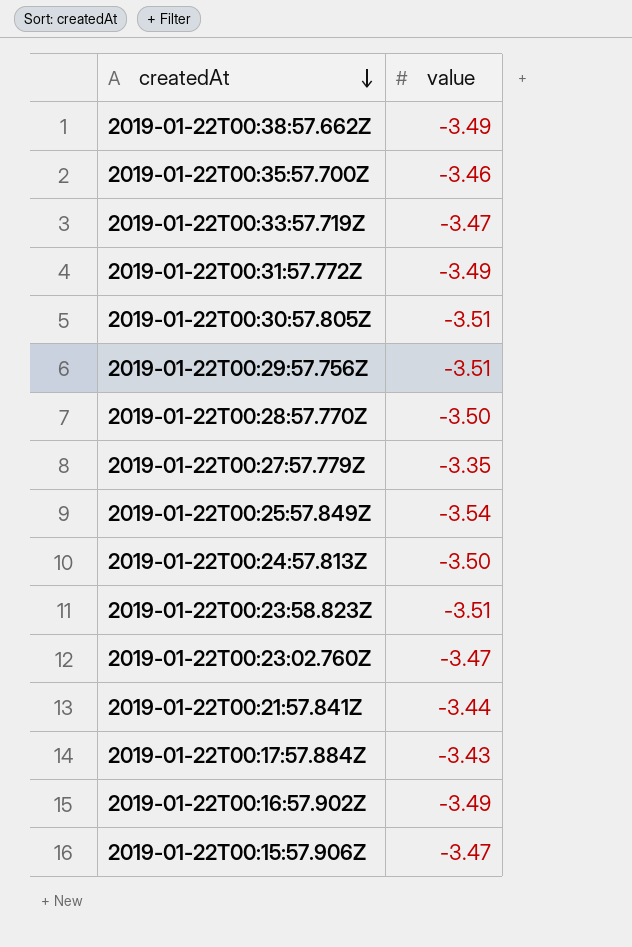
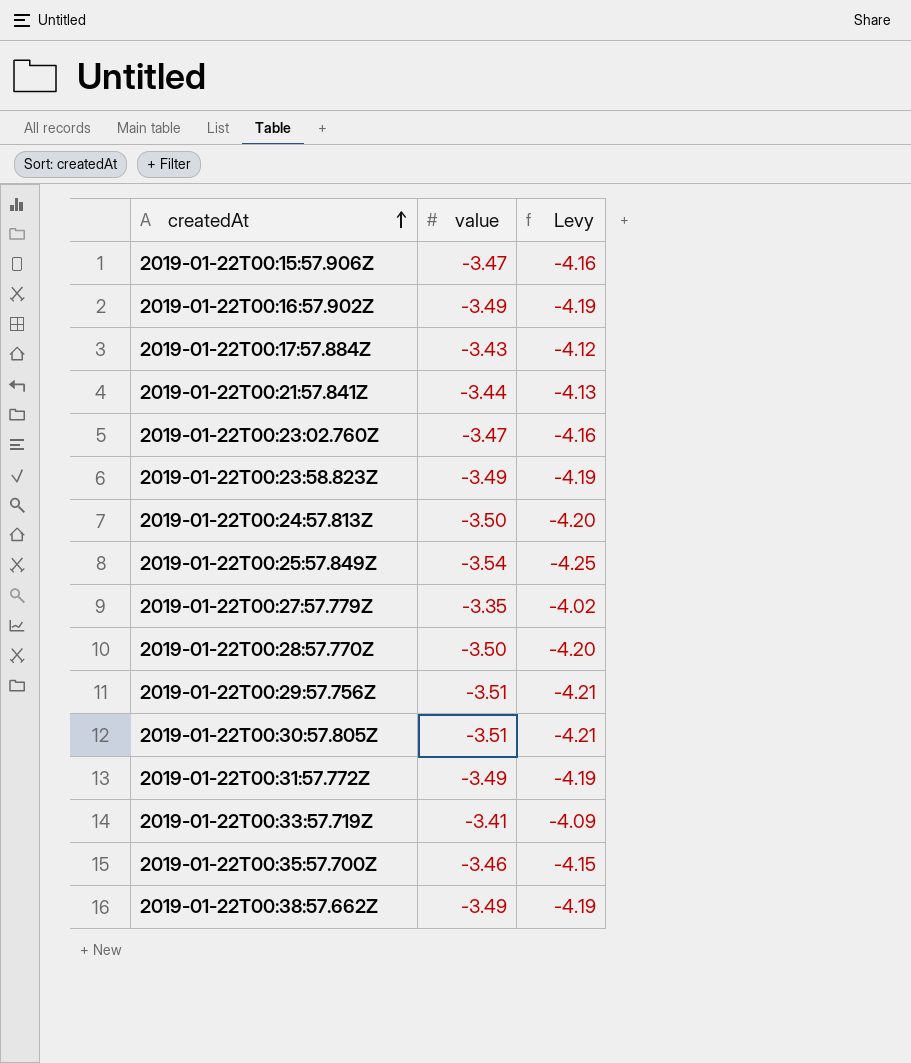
row order: createdAt descending -> createdAt ascending
column Levy | formula: none -> [value] * 1.2
2019-01-22T00:23:58.823Z | value: -3.51 -> -3.49
2019-01-22T00:33:57.719Z | value: -3.47 -> -3.41

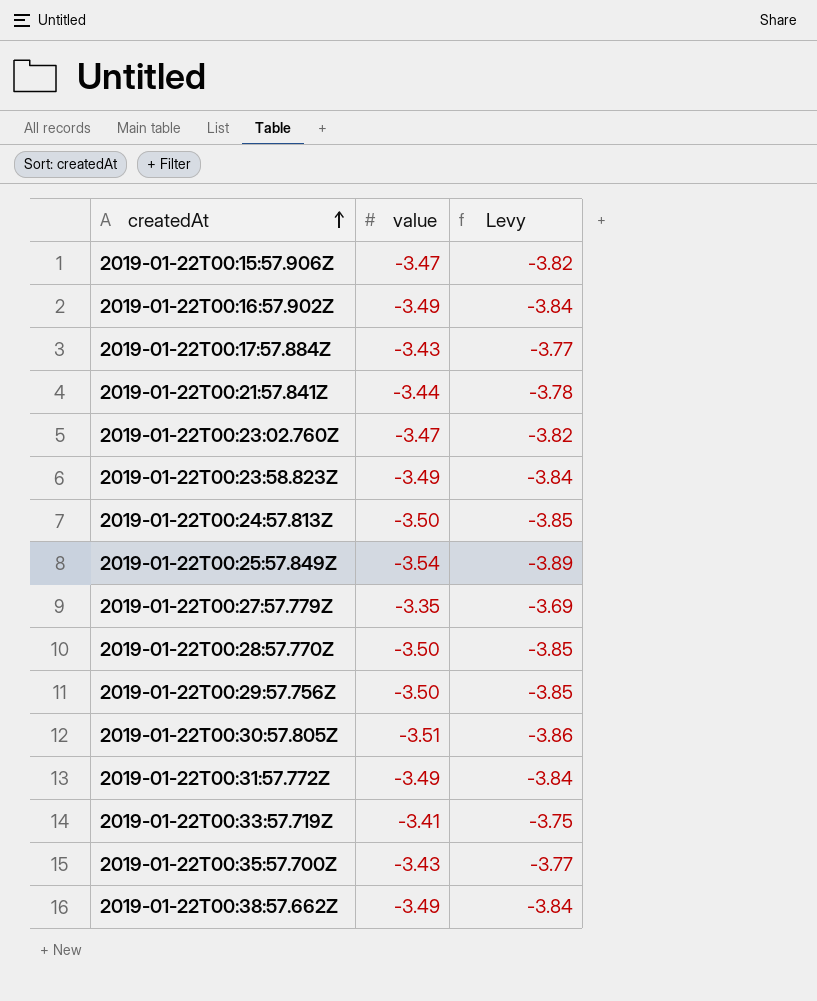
column Levy | formula: [value] * 1.2 -> [value] * 1.1
2019-01-22T00:29:57.756Z | value: -3.51 -> -3.50
2019-01-22T00:35:57.700Z | value: -3.46 -> -3.43

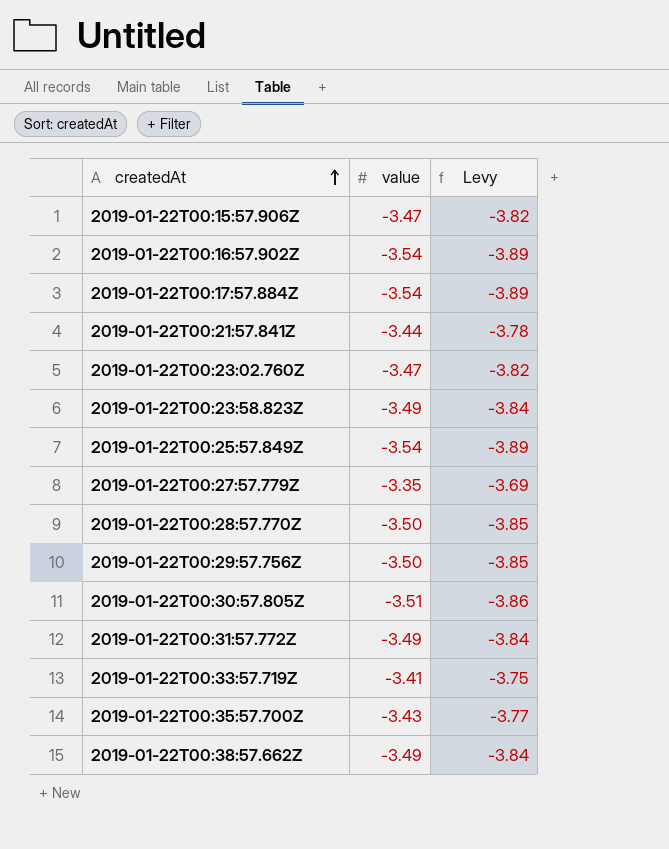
row 2019-01-22T00:24:57.813Z: -3.50 | -3.85 -> none
2019-01-22T00:16:57.902Z | value: -3.49 -> -3.54
2019-01-22T00:16:57.902Z | Levy: -3.84 -> -3.89
2019-01-22T00:17:57.884Z | value: -3.43 -> -3.54
2019-01-22T00:17:57.884Z | Levy: -3.77 -> -3.89

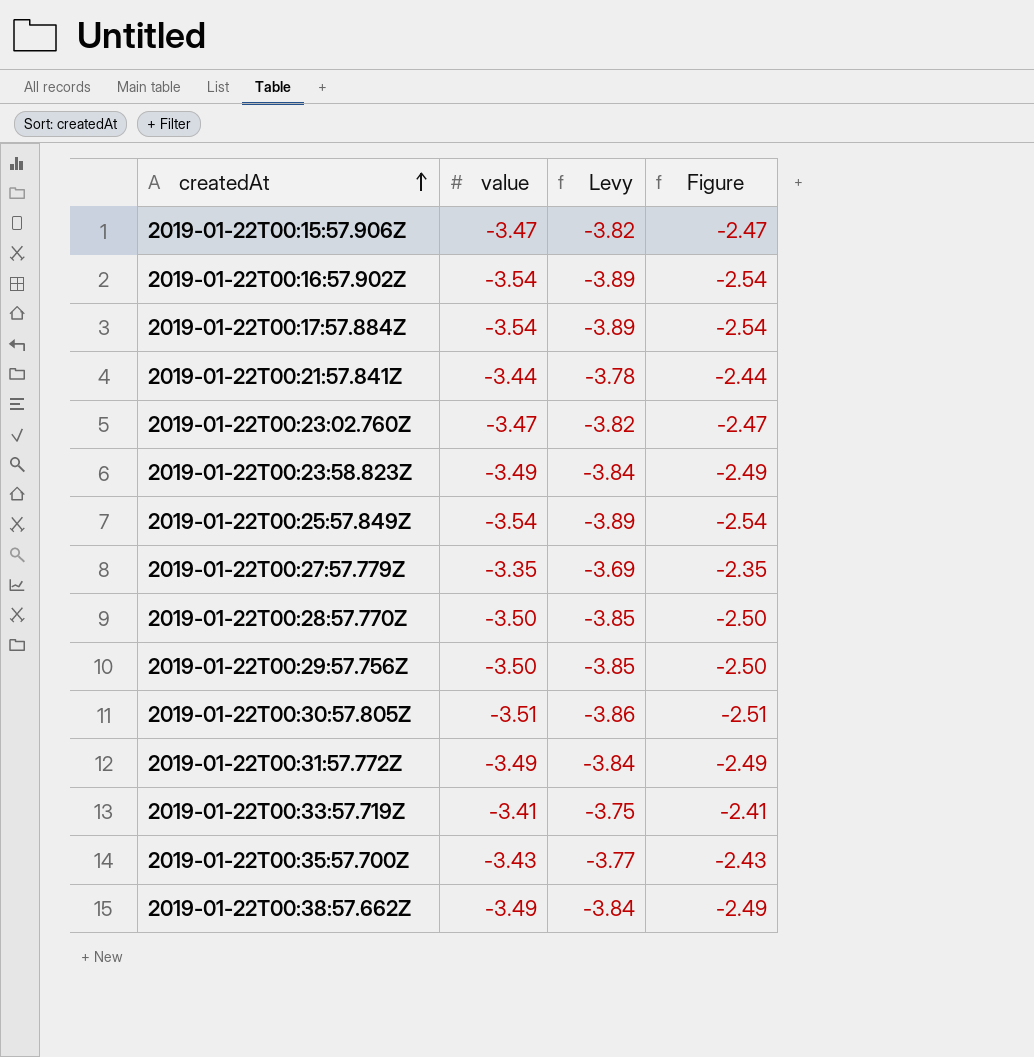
column Figure | formula: none -> [value] + 1

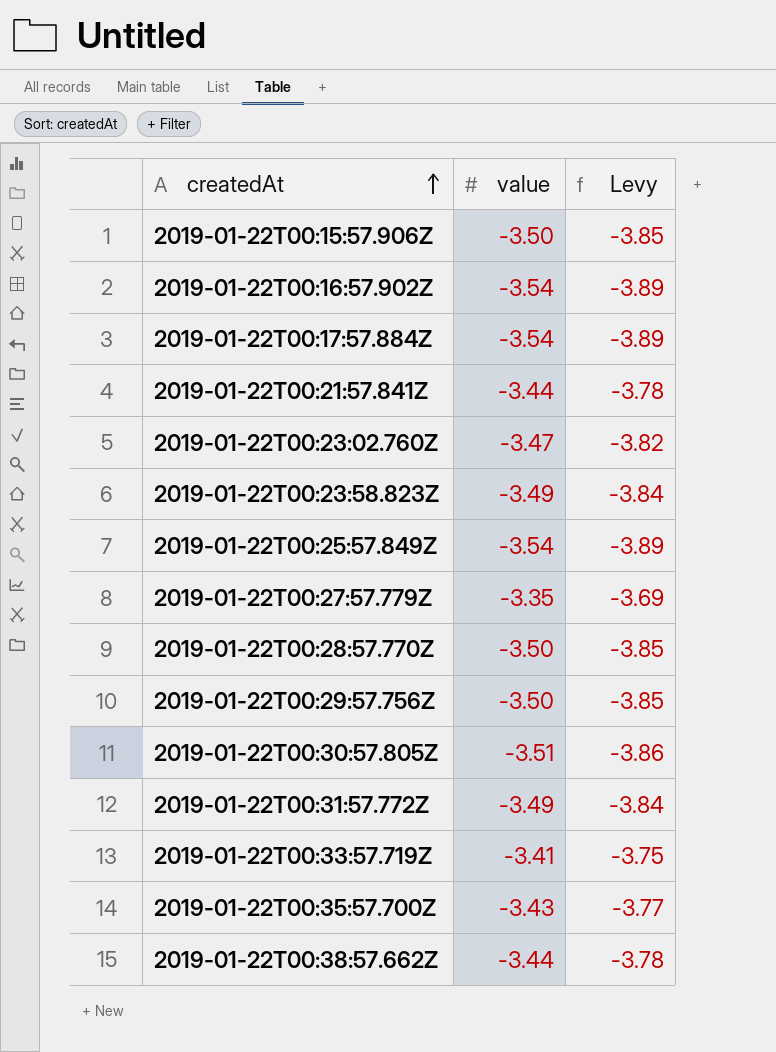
column Figure | formula: [value] + 1 -> none
2019-01-22T00:15:57.906Z | value: -3.47 -> -3.50
2019-01-22T00:15:57.906Z | Levy: -3.82 -> -3.85
2019-01-22T00:38:57.662Z | value: -3.49 -> -3.44
2019-01-22T00:38:57.662Z | Levy: -3.84 -> -3.78

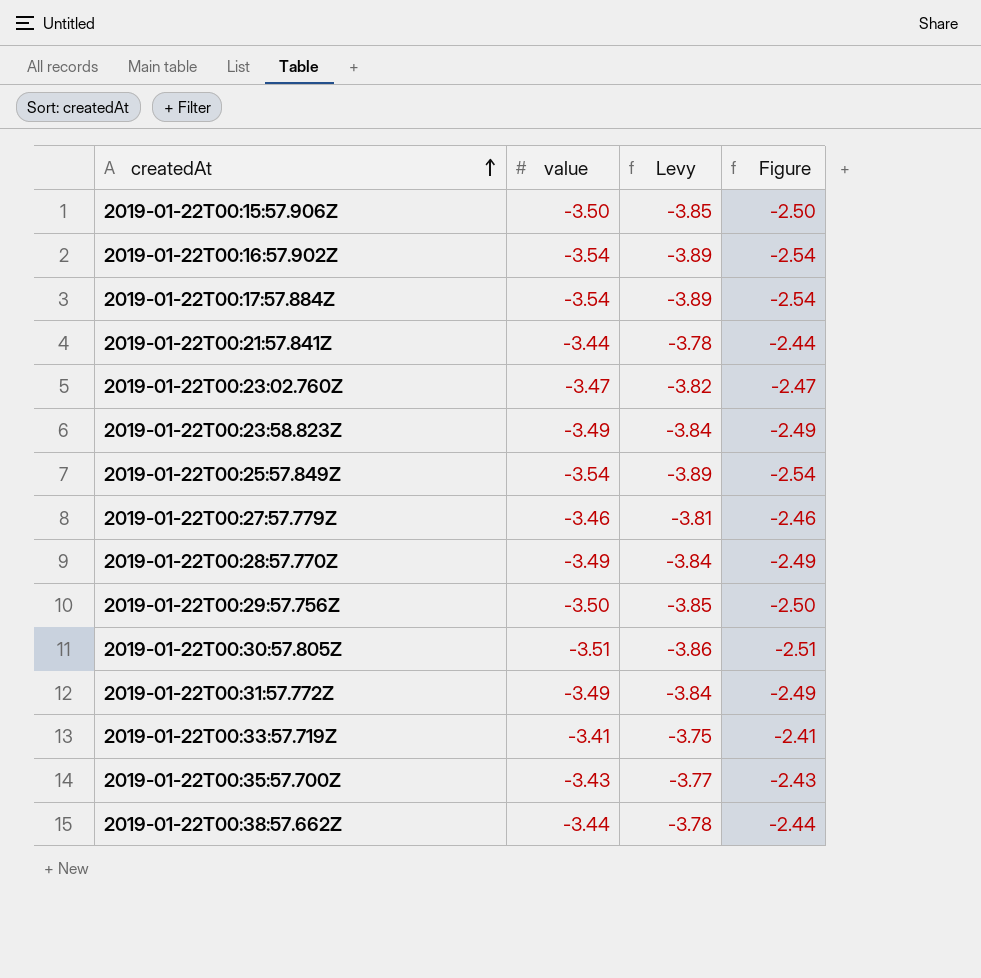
column Figure | formula: none -> [value] + 1
2019-01-22T00:27:57.779Z | value: -3.35 -> -3.46
2019-01-22T00:27:57.779Z | Levy: -3.69 -> -3.81
2019-01-22T00:28:57.770Z | value: -3.50 -> -3.49
2019-01-22T00:28:57.770Z | Levy: -3.85 -> -3.84

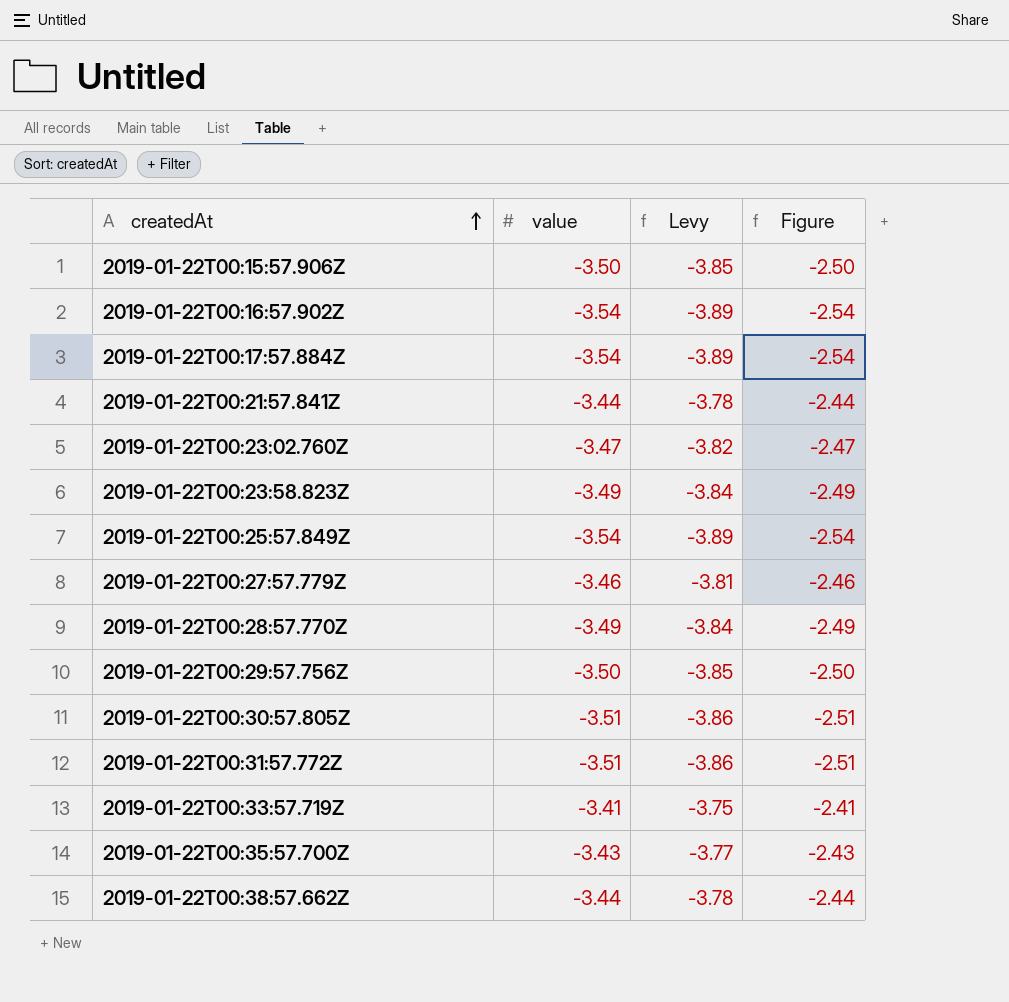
2019-01-22T00:31:57.772Z | value: -3.49 -> -3.51
2019-01-22T00:31:57.772Z | Levy: -3.84 -> -3.86
2019-01-22T00:31:57.772Z | Figure: -2.49 -> -2.51

